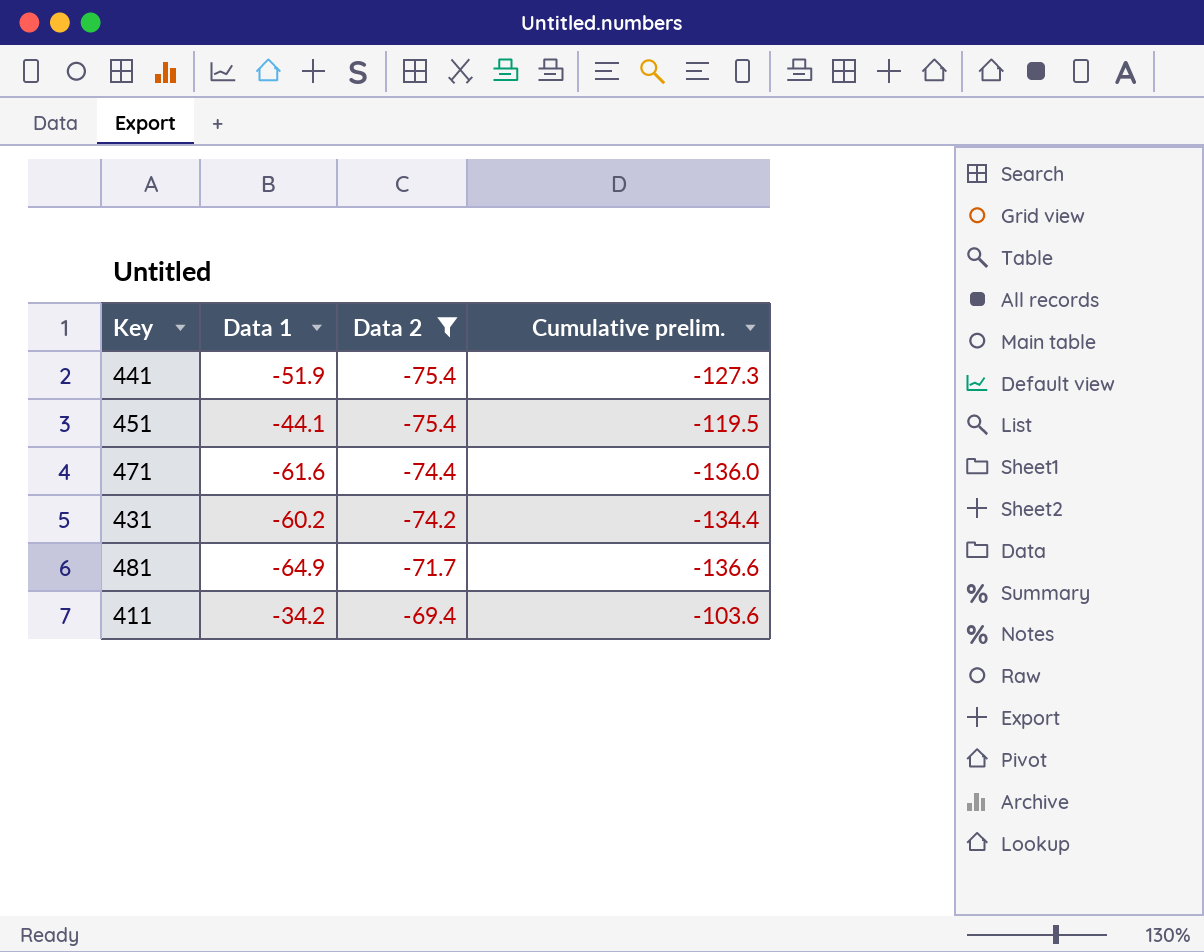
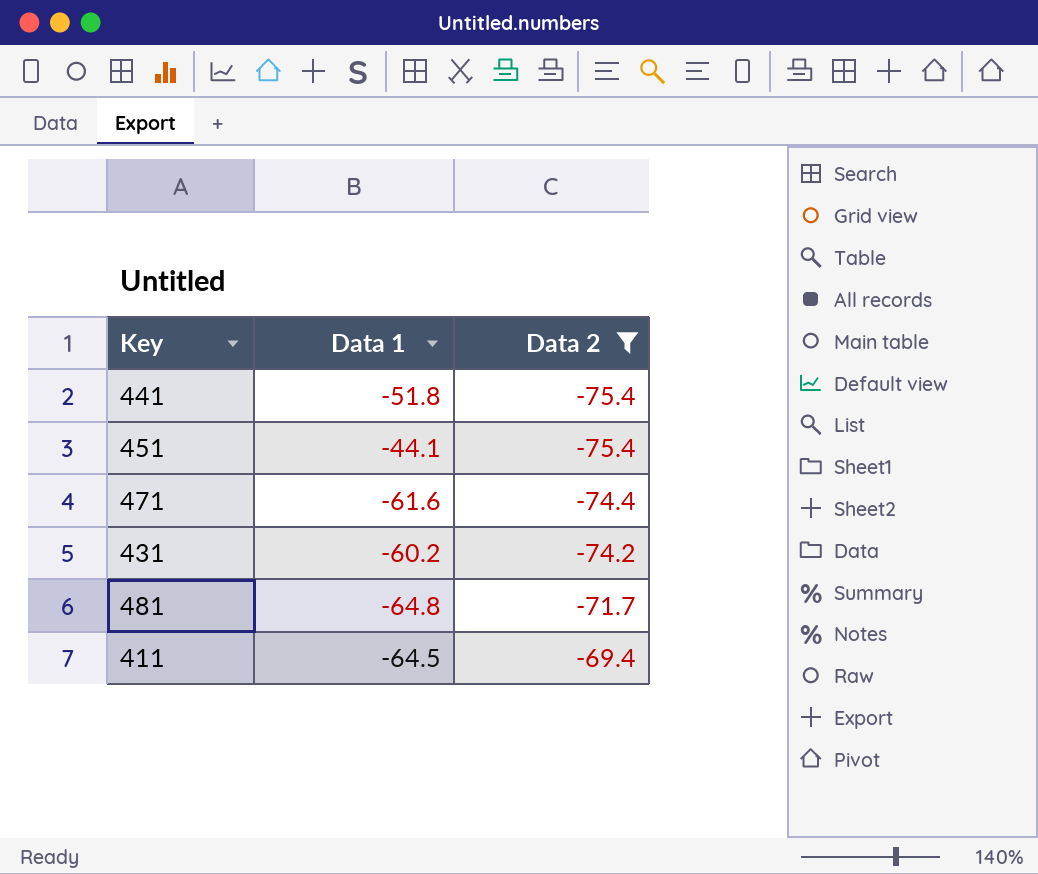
column Cumulative prelim. | formula: [Data 1] + [Data 2] -> none
441 | Data 1: -51.9 -> -51.8
481 | Data 1: -64.9 -> -64.8
411 | Data 1: -34.2 -> -64.5

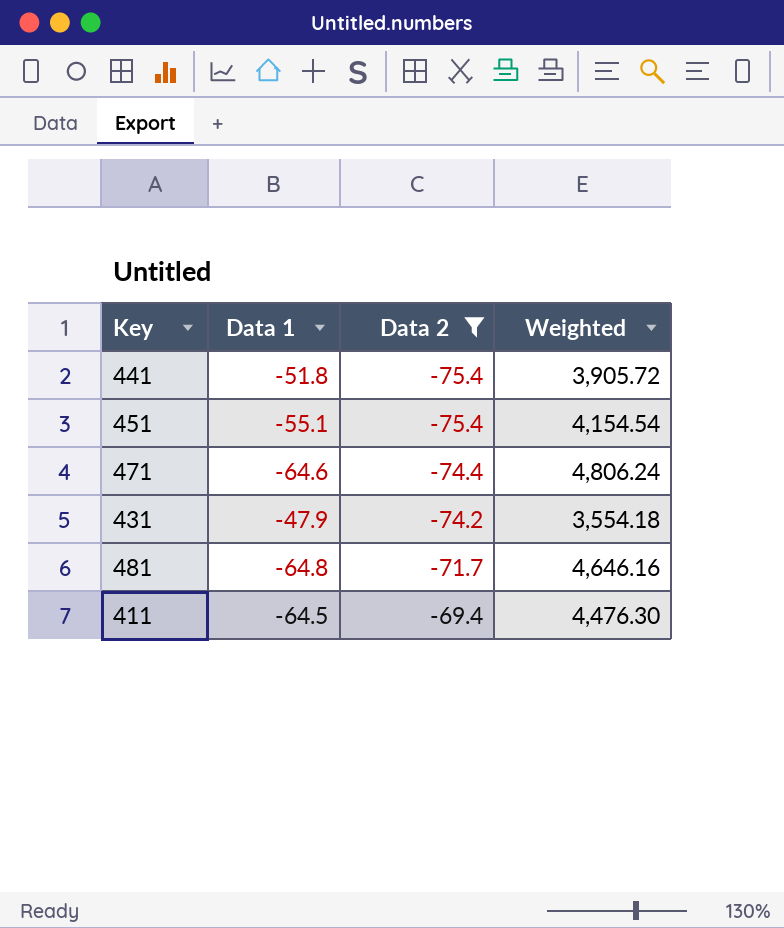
column Weighted | formula: none -> [Data 1] * [Data 2]
451 | Data 1: -44.1 -> -55.1
471 | Data 1: -61.6 -> -64.6
431 | Data 1: -60.2 -> -47.9

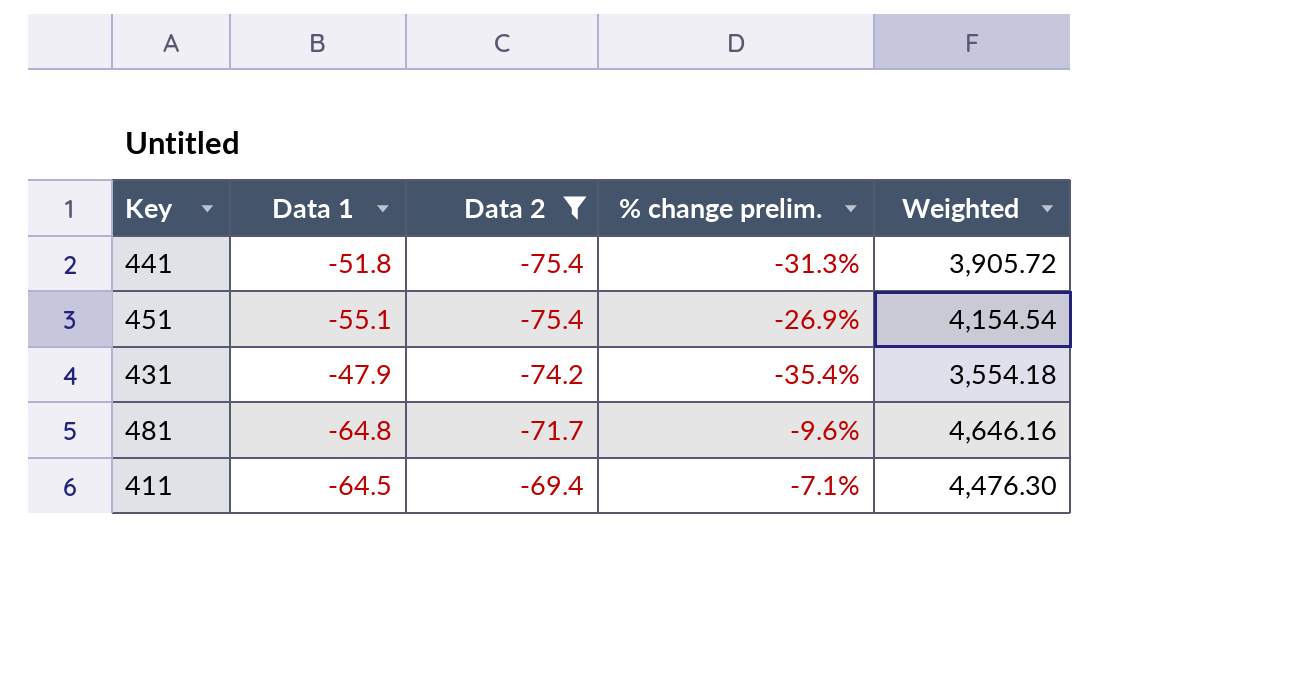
column % change prelim. | formula: none -> ([Data 1] - [Data 2]) / [Data 2]
row 471: -64.6 | -74.4 | 4,806.24 -> none

